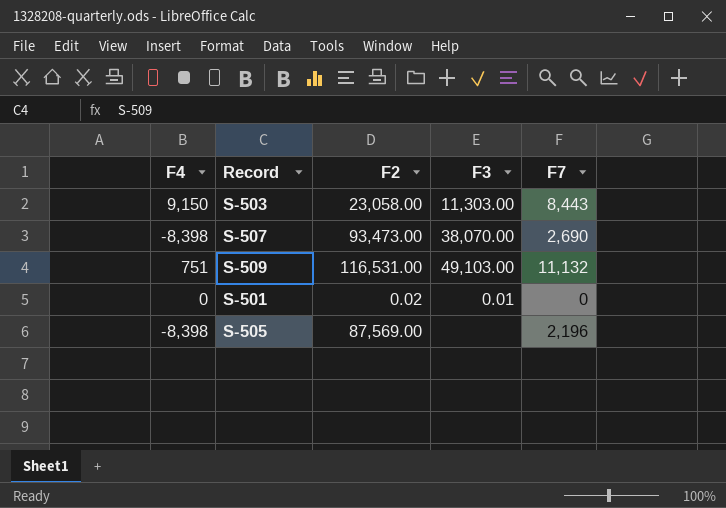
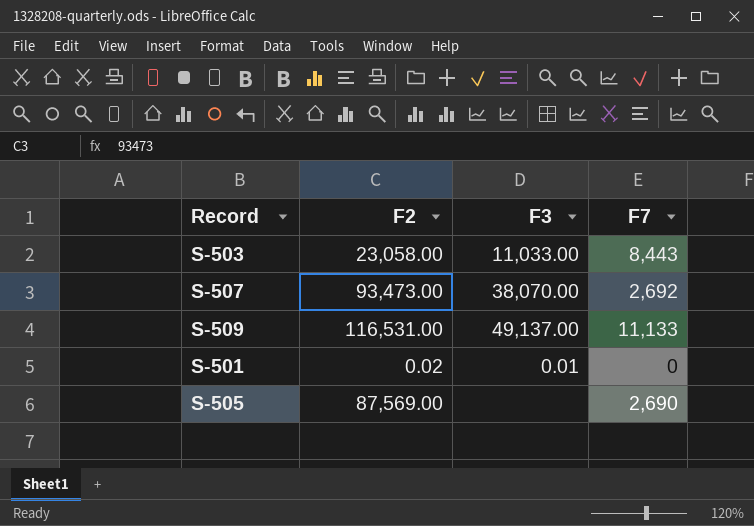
column F4 | position: 1 -> none
S-503 | F3: 11,303.00 -> 11,033.00
S-507 | F7: 2,690 -> 2,692
S-509 | F3: 49,103.00 -> 49,137.00
S-509 | F7: 11,132 -> 11,133
S-505 | F7: 2,196 -> 2,690

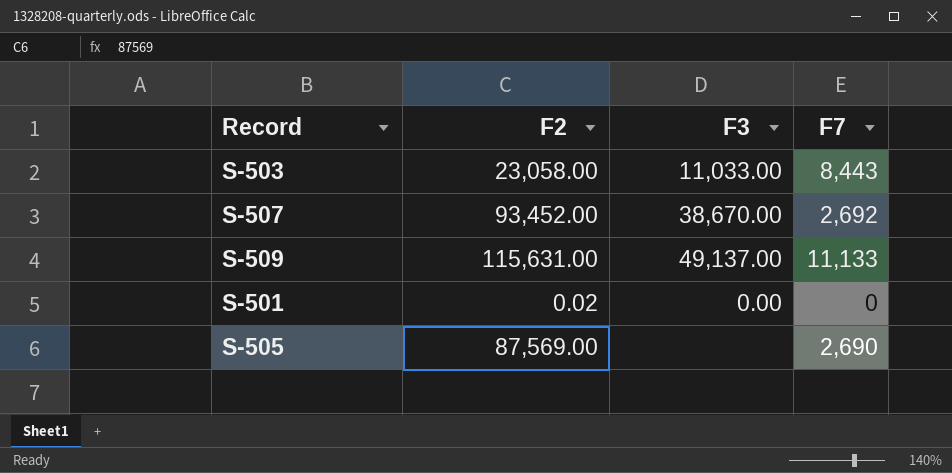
S-507 | F2: 93,473.00 -> 93,452.00
S-507 | F3: 38,070.00 -> 38,670.00
S-509 | F2: 116,531.00 -> 115,631.00
S-501 | F3: 0.01 -> 0.00

